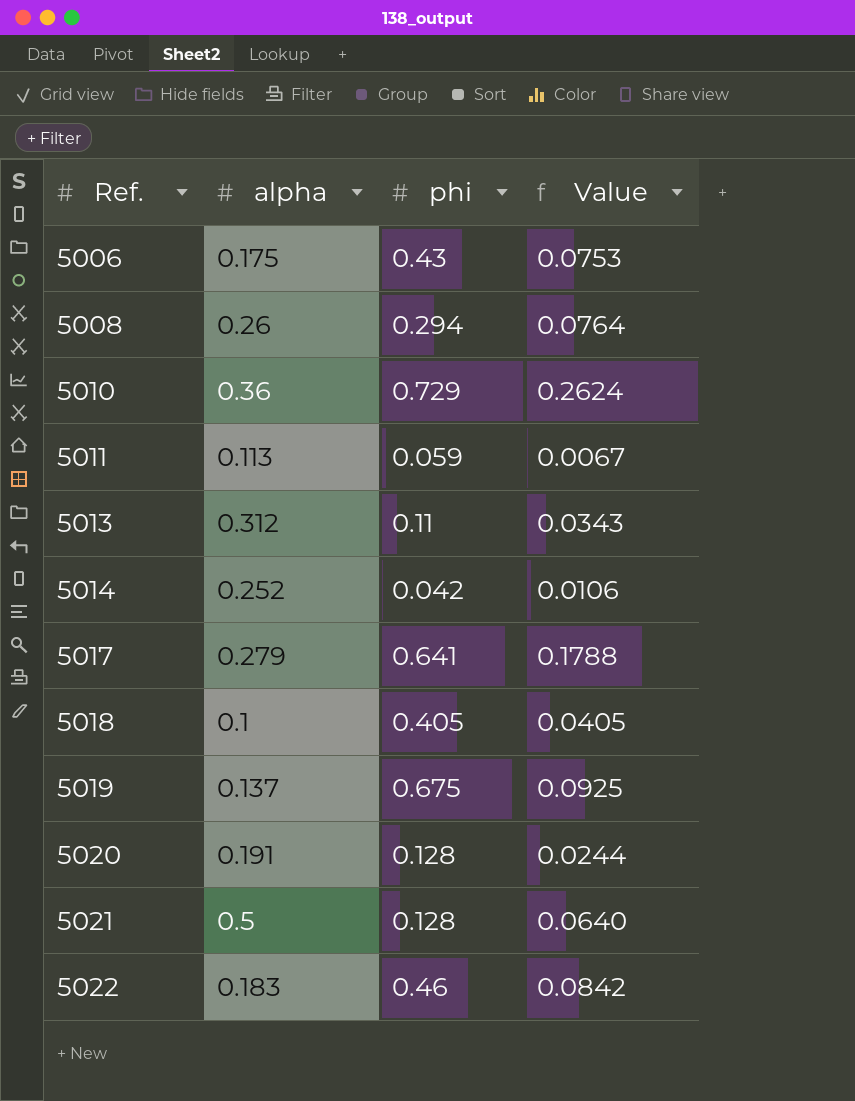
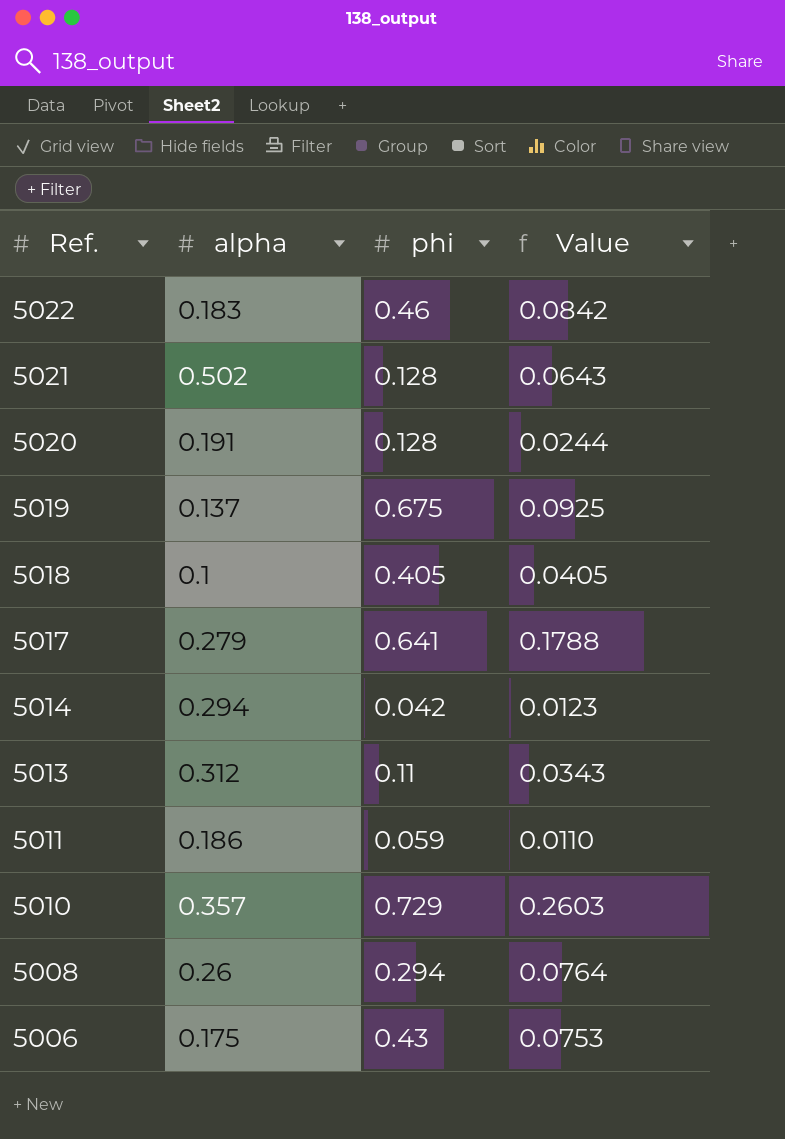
row order: Ref. ascending -> Ref. descending
5021 | alpha: 0.5 -> 0.502
5021 | Value: 0.0640 -> 0.0643
5014 | alpha: 0.252 -> 0.294
5014 | Value: 0.0106 -> 0.0123
5011 | alpha: 0.113 -> 0.186
5011 | Value: 0.0067 -> 0.0110
5010 | alpha: 0.36 -> 0.357
5010 | Value: 0.2624 -> 0.2603

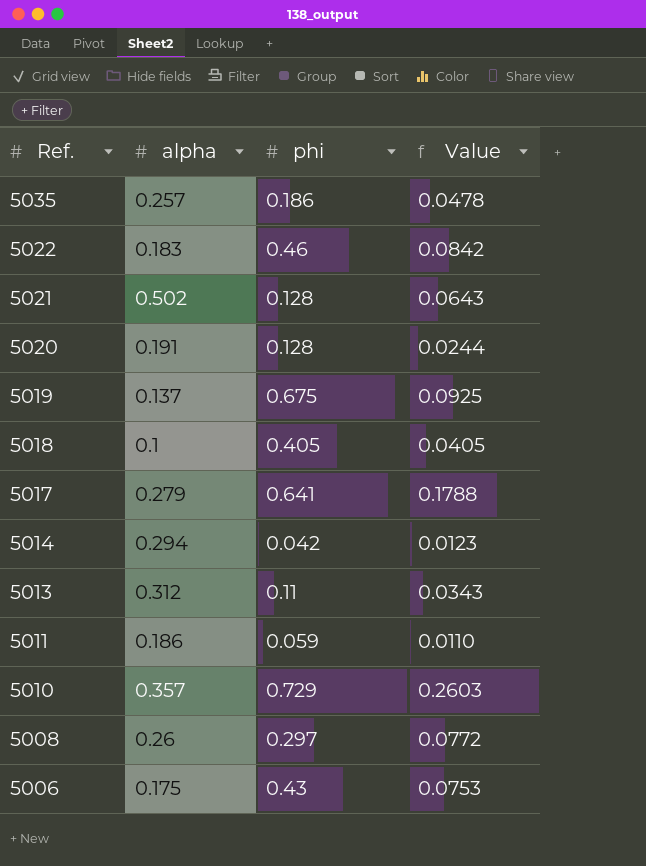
row 5035: none -> 0.257 | 0.186 | 0.0478
5008 | phi: 0.294 -> 0.297
5008 | Value: 0.0764 -> 0.0772

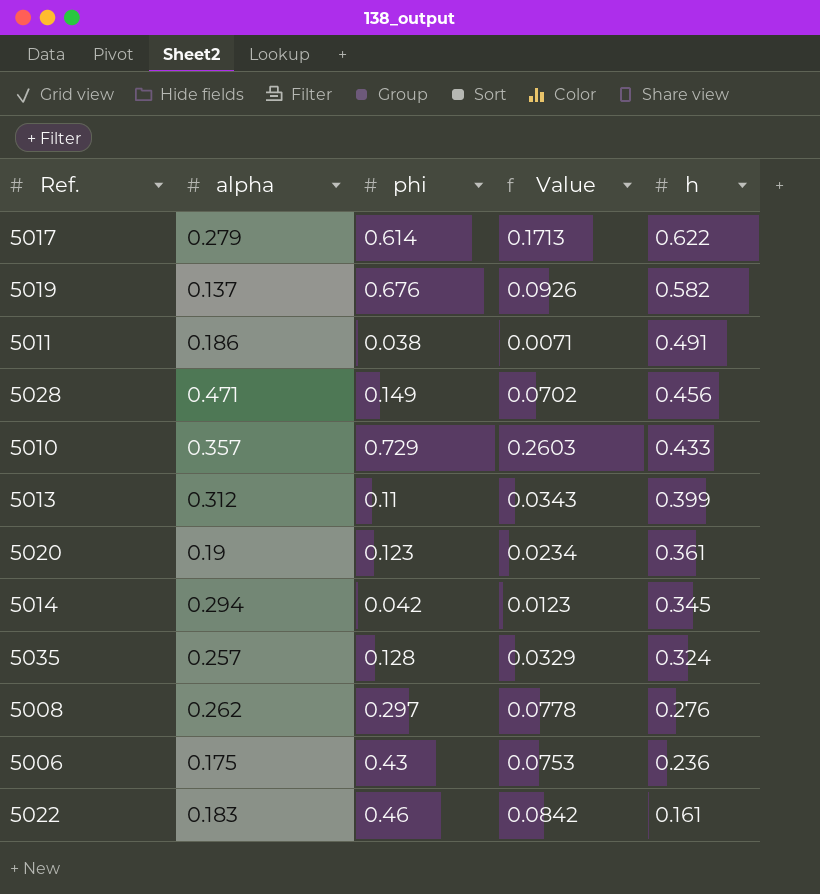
row order: Ref. descending -> h descending
column h | position: none -> 5
row 5021: 0.502 | 0.128 | 0.0643 -> none
row 5018: 0.1 | 0.405 | 0.0405 -> none
5017 | phi: 0.641 -> 0.614
5017 | Value: 0.1788 -> 0.1713
5019 | phi: 0.675 -> 0.676
5019 | Value: 0.0925 -> 0.0926
5011 | phi: 0.059 -> 0.038
5011 | Value: 0.0110 -> 0.0071
row 5028: none -> 0.471 | 0.149 | 0.0702 | 0.456
5020 | alpha: 0.191 -> 0.19
5020 | phi: 0.128 -> 0.123
5020 | Value: 0.0244 -> 0.0234
5035 | phi: 0.186 -> 0.128
5035 | Value: 0.0478 -> 0.0329
5008 | alpha: 0.26 -> 0.262
5008 | Value: 0.0772 -> 0.0778

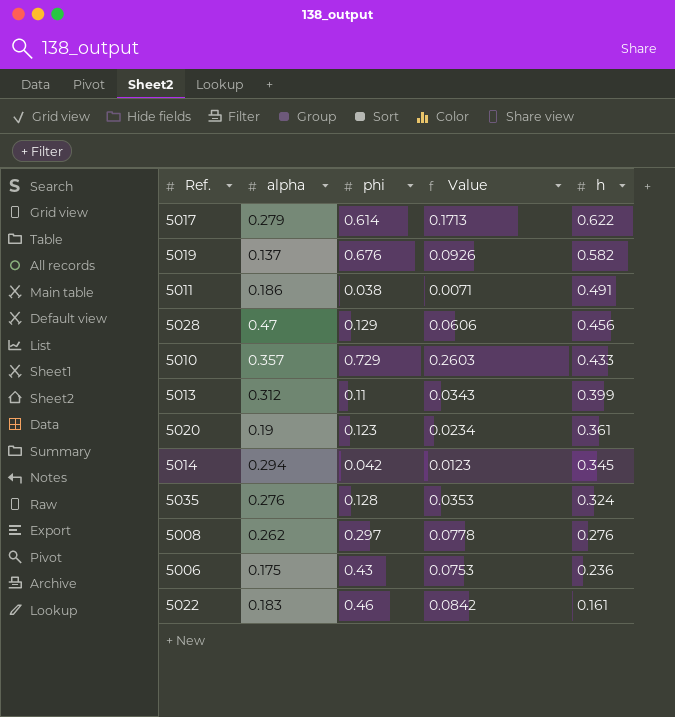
5028 | alpha: 0.471 -> 0.47
5028 | phi: 0.149 -> 0.129
5028 | Value: 0.0702 -> 0.0606
5035 | alpha: 0.257 -> 0.276
5035 | Value: 0.0329 -> 0.0353

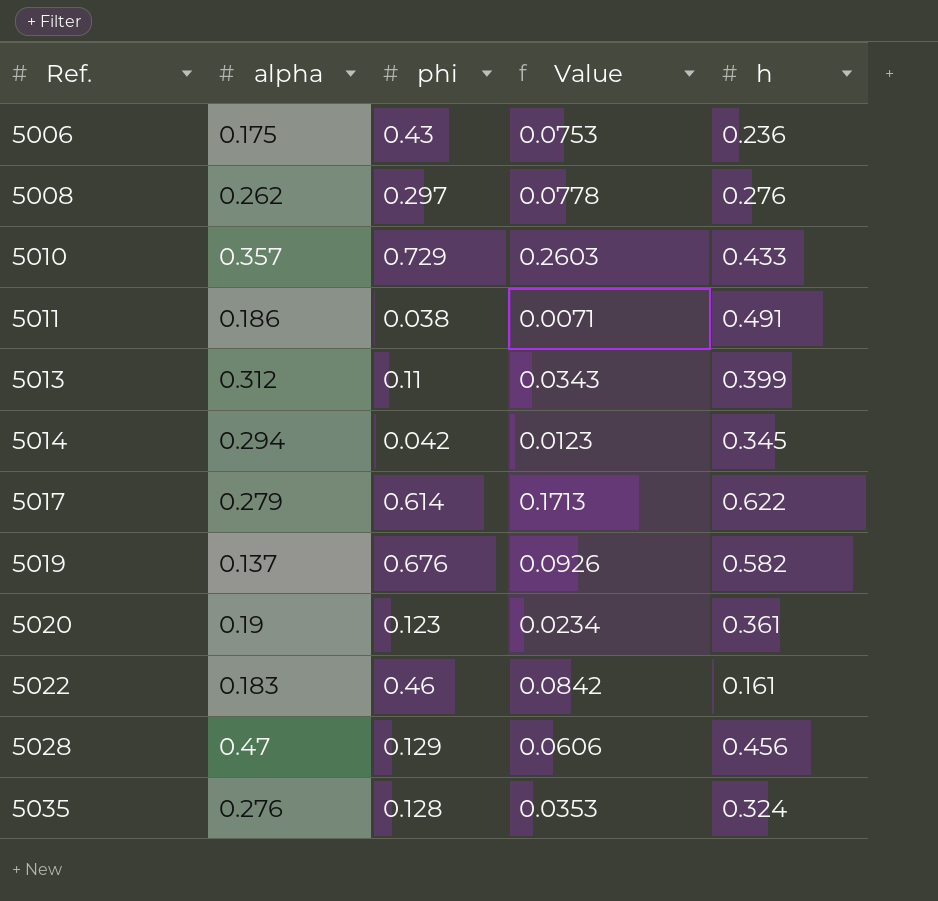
row order: h descending -> Ref. ascending

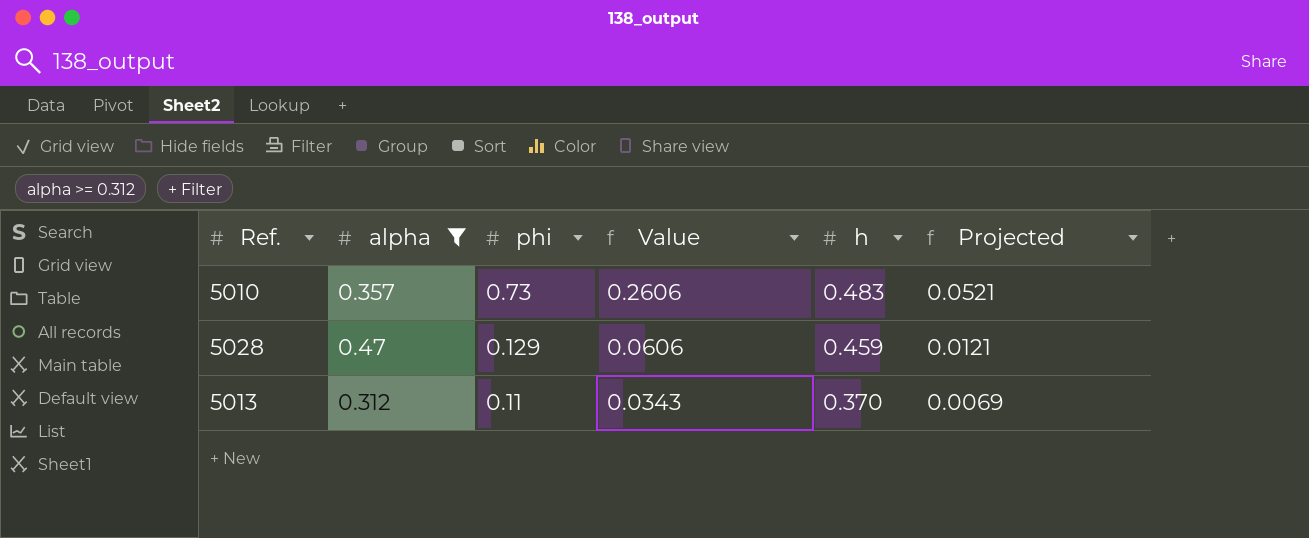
filter: none -> alpha >= 0.312
row order: Ref. ascending -> phi descending
column Projected | formula: none -> [Value] * 0.2
5010 | phi: 0.729 -> 0.73
5010 | Value: 0.2603 -> 0.2606
5010 | h: 0.433 -> 0.483
5028 | h: 0.456 -> 0.459
5013 | h: 0.399 -> 0.370

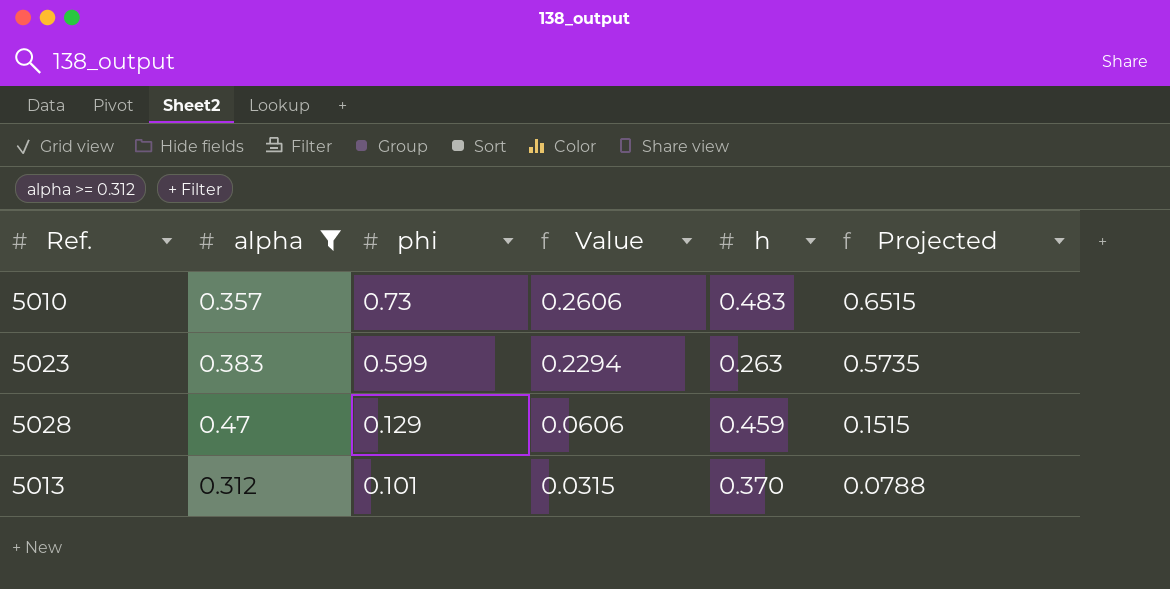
column Projected | formula: [Value] * 0.2 -> [Value] * 2.5
row 5023: none -> 0.383 | 0.599 | 0.2294 | 0.263 | 0.5735
5013 | phi: 0.11 -> 0.101
5013 | Value: 0.0343 -> 0.0315

